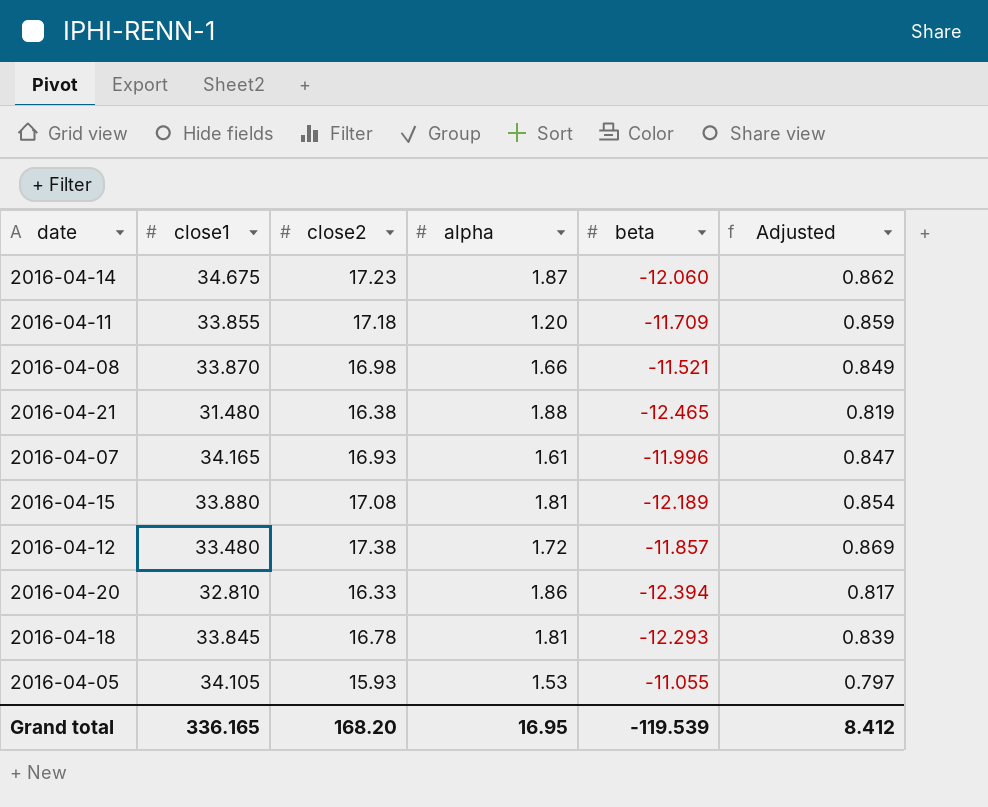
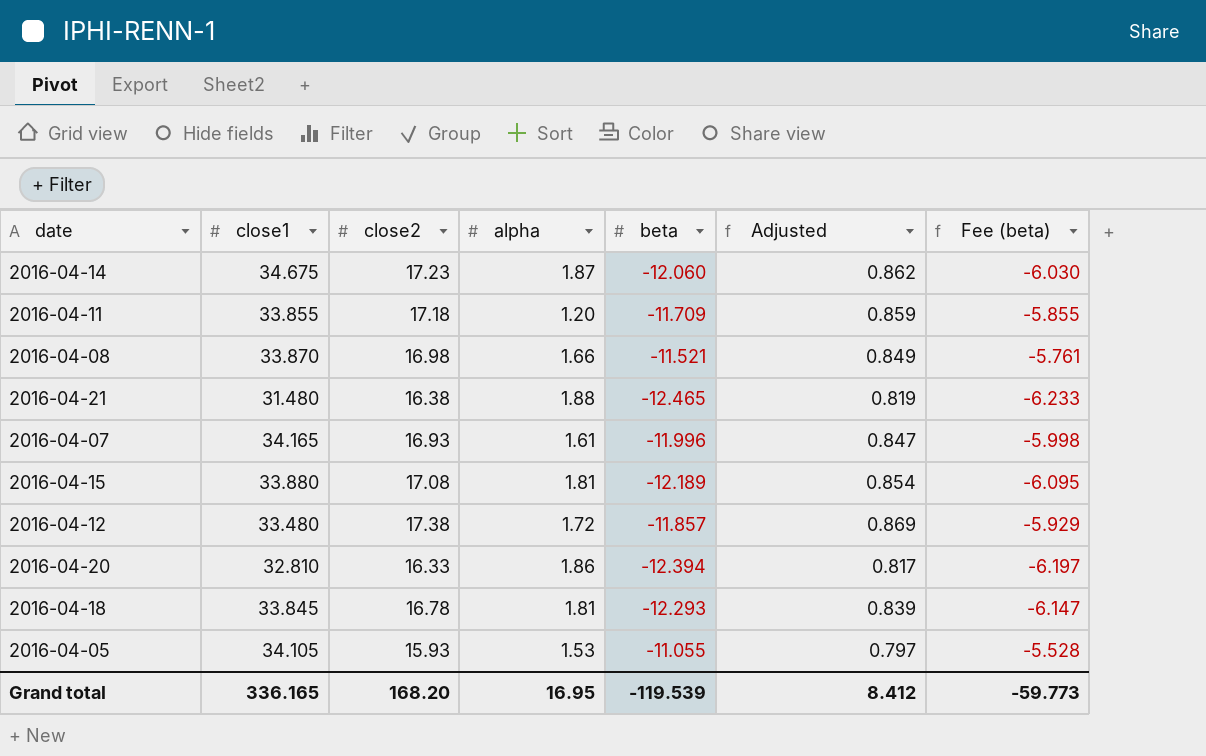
column Fee (beta) | formula: none -> [beta] * 0.5

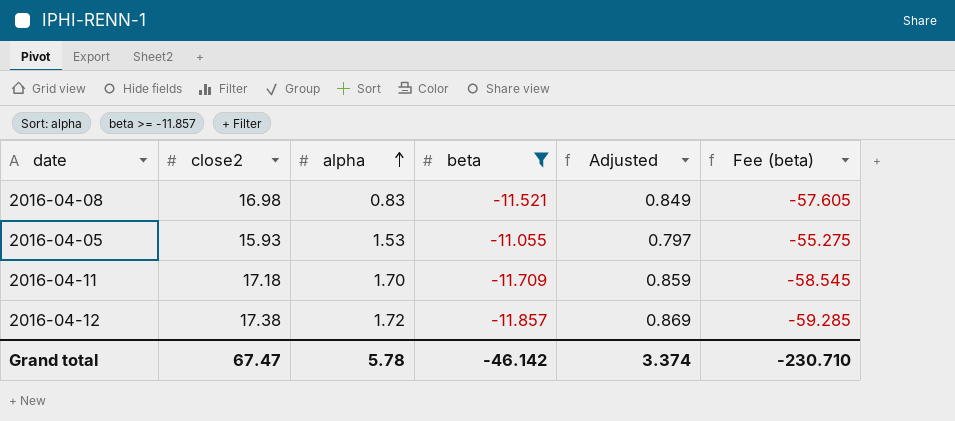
filter: none -> beta >= -11.857
row order: none -> alpha ascending
column close1 | position: 2 -> none
column Fee (beta) | formula: [beta] * 0.5 -> [beta] * 5
2016-04-08 | alpha: 1.66 -> 0.83
2016-04-11 | alpha: 1.20 -> 1.70
Grand total | close2: 168.20 -> 67.47
Grand total | alpha: 16.95 -> 5.78
Grand total | beta: -119.539 -> -46.142
Grand total | Adjusted: 8.412 -> 3.374
Grand total | Fee (beta): -59.773 -> -230.710

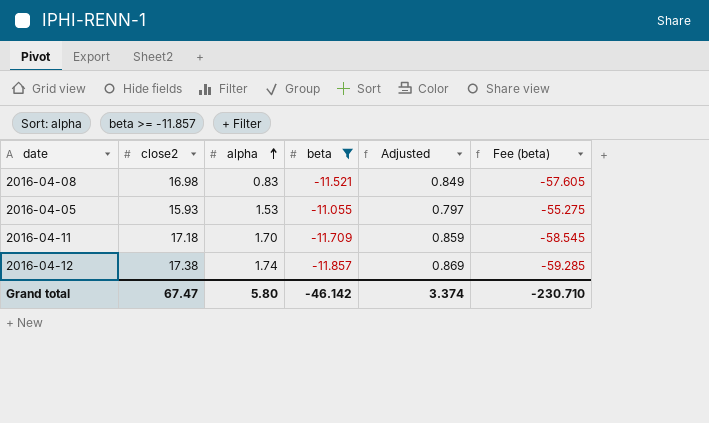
2016-04-12 | alpha: 1.72 -> 1.74
Grand total | alpha: 5.78 -> 5.80

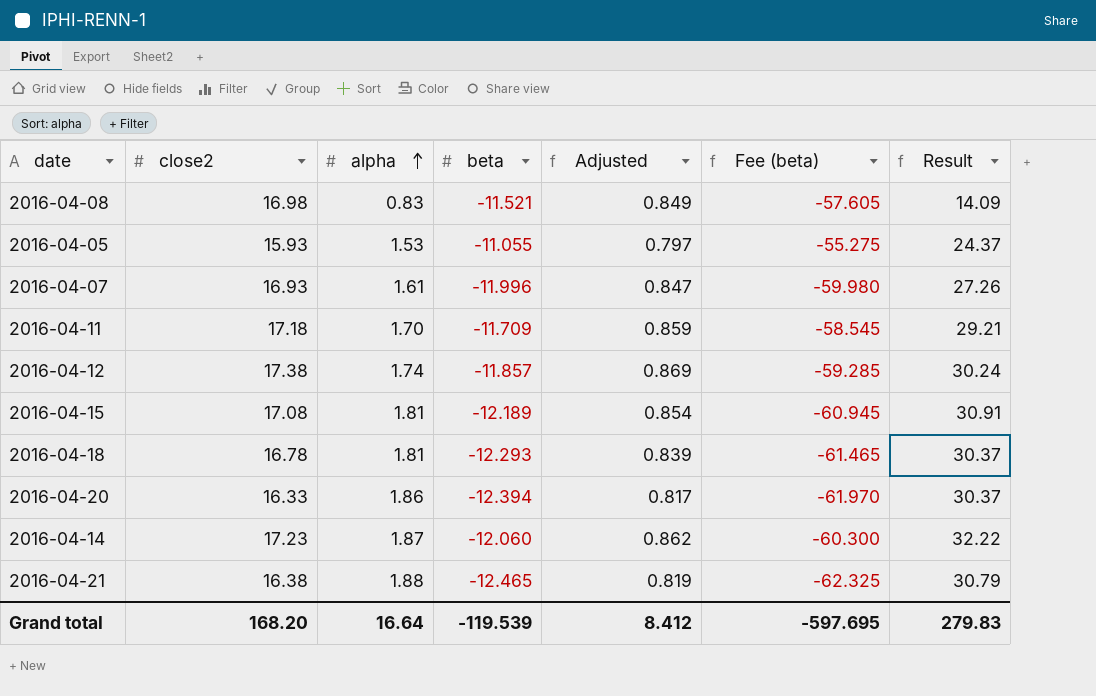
filter: beta >= -11.857 -> none
column Result | formula: none -> [close2] * [alpha]
Grand total | close2: 67.47 -> 168.20
Grand total | alpha: 5.80 -> 16.64
Grand total | beta: -46.142 -> -119.539
Grand total | Adjusted: 3.374 -> 8.412
Grand total | Fee (beta): -230.710 -> -597.695

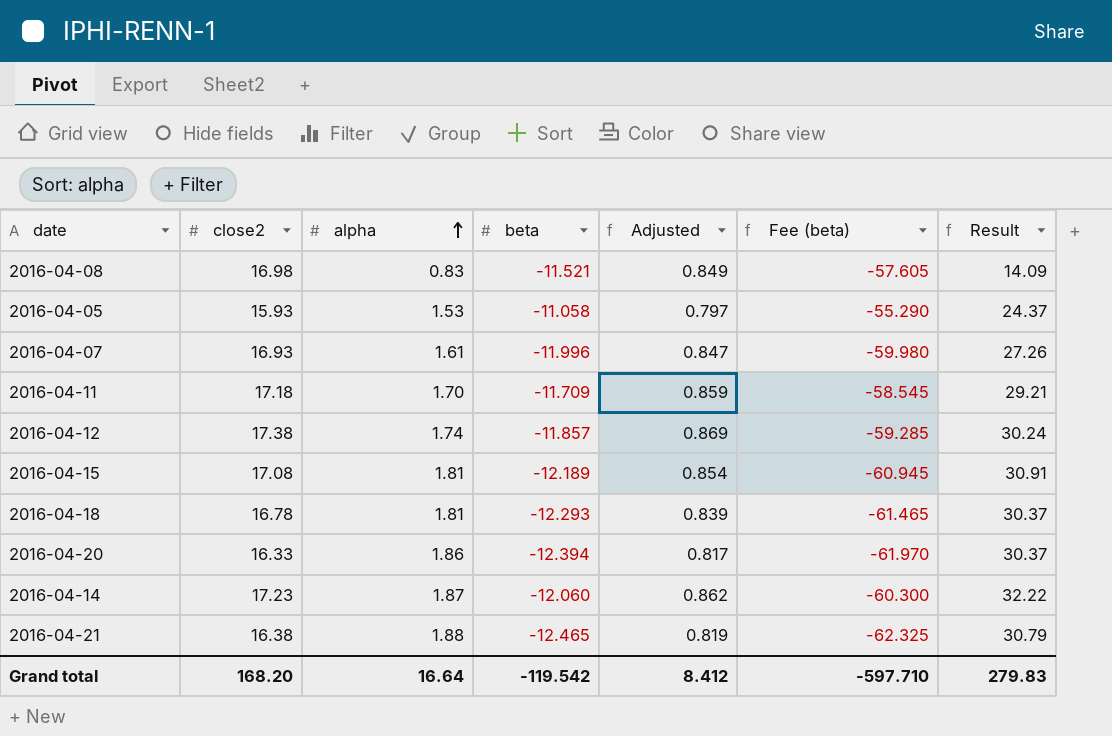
2016-04-05 | beta: -11.055 -> -11.058
2016-04-05 | Fee (beta): -55.275 -> -55.290
Grand total | beta: -119.539 -> -119.542
Grand total | Fee (beta): -597.695 -> -597.710

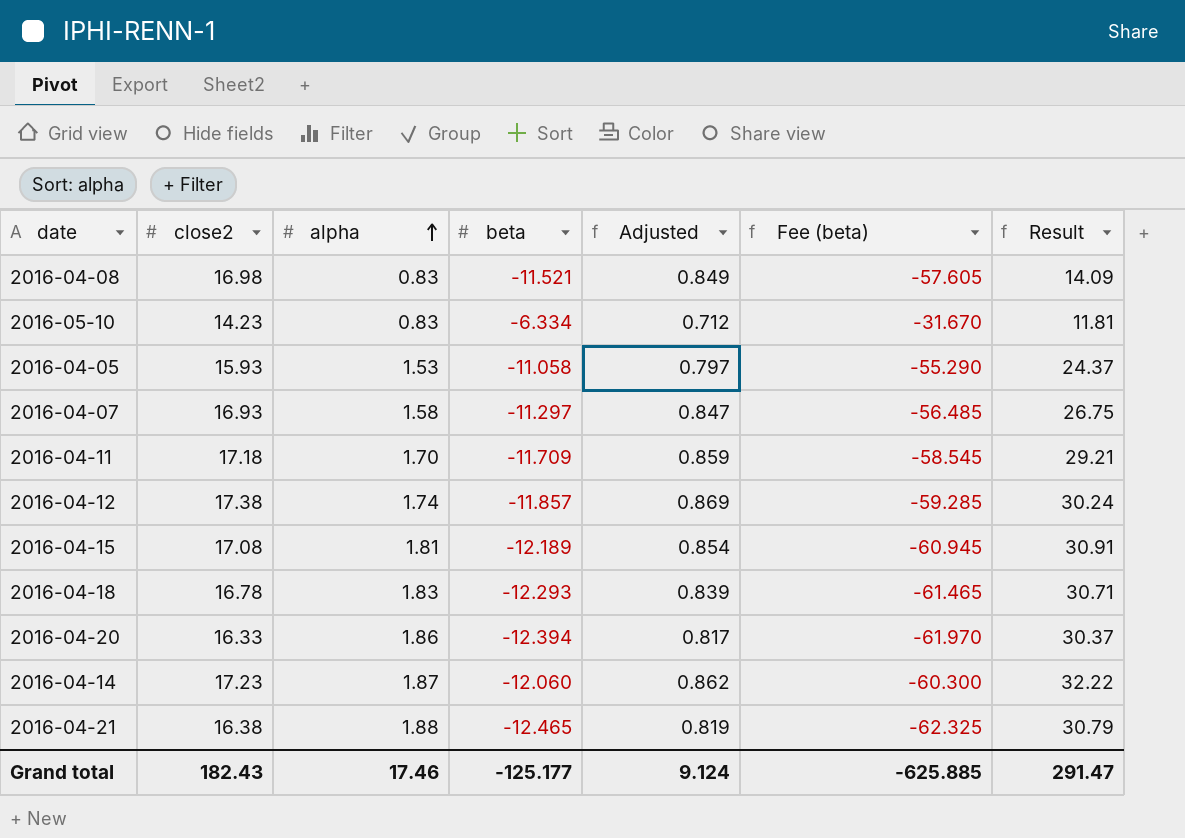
row 2016-05-10: none -> 14.23 | 0.83 | -6.334 | 0.712 | -31.670 | 11.81
2016-04-07 | alpha: 1.61 -> 1.58
2016-04-07 | beta: -11.996 -> -11.297
2016-04-07 | Fee (beta): -59.980 -> -56.485
2016-04-07 | Result: 27.26 -> 26.75
2016-04-18 | alpha: 1.81 -> 1.83
2016-04-18 | Result: 30.37 -> 30.71
Grand total | close2: 168.20 -> 182.43
Grand total | alpha: 16.64 -> 17.46
Grand total | beta: -119.542 -> -125.177
Grand total | Adjusted: 8.412 -> 9.124
Grand total | Fee (beta): -597.710 -> -625.885
Grand total | Result: 279.83 -> 291.47

